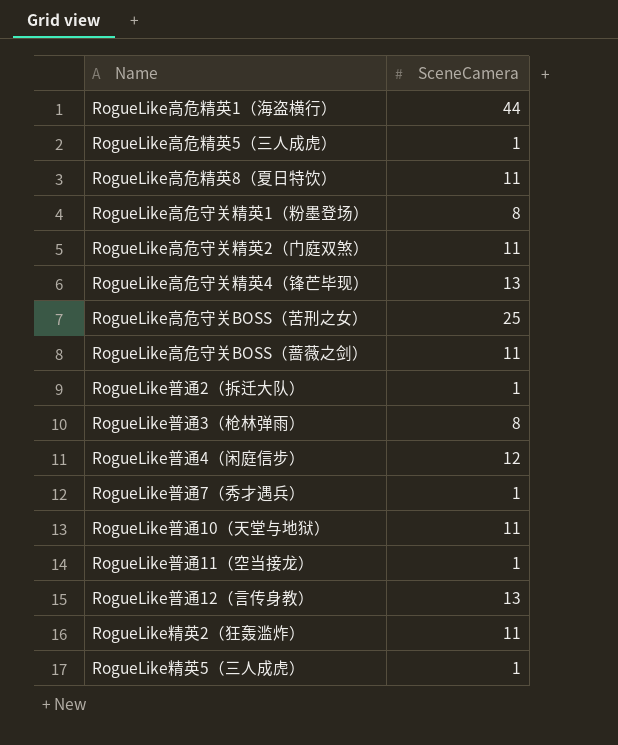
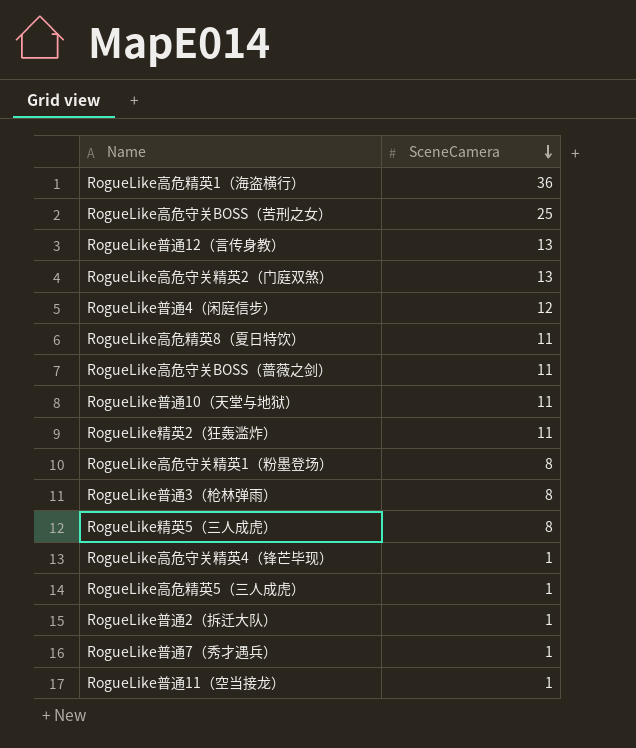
row order: none -> SceneCamera descending
RogueLike高危精英1（海盗横行） | SceneCamera: 44 -> 36
RogueLike高危守关精英2（门庭双煞） | SceneCamera: 11 -> 13
RogueLike精英5（三人成虎） | SceneCamera: 1 -> 8
RogueLike高危守关精英4（锋芒毕现） | SceneCamera: 13 -> 1

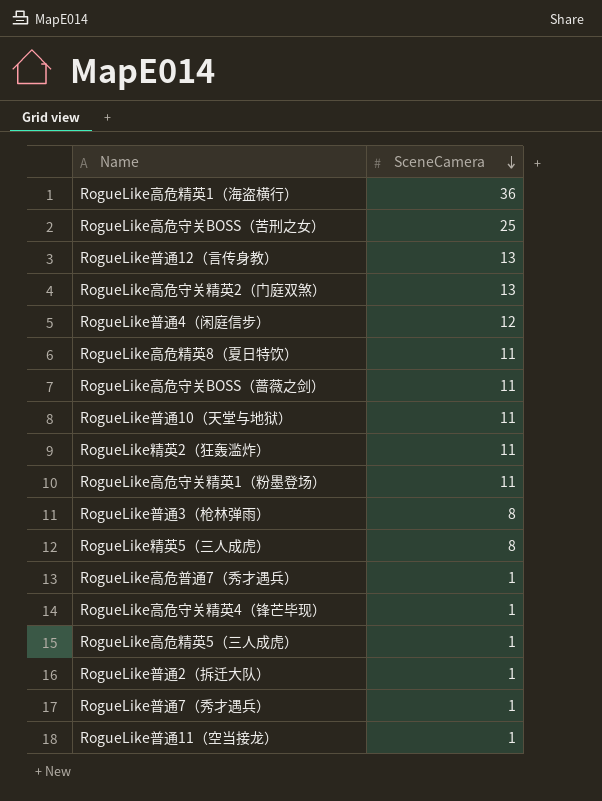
RogueLike高危守关精英1（粉墨登场） | SceneCamera: 8 -> 11
row RogueLike高危普通7（秀才遇兵）: none -> 1

